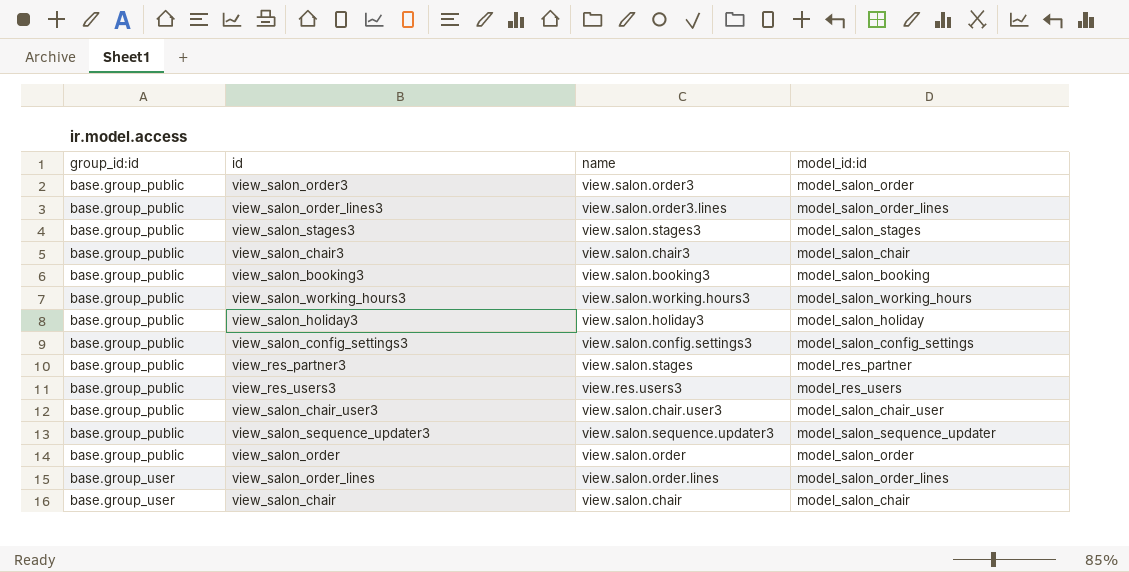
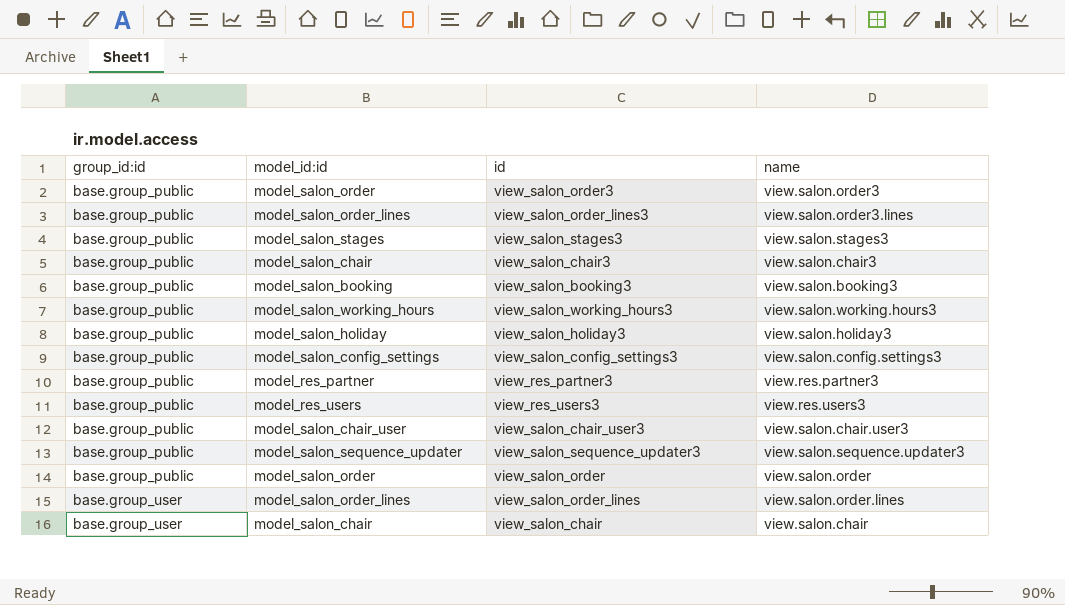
column model_id:id | position: 4 -> 2
view_res_partner3 | name: view.salon.stages -> view.res.partner3

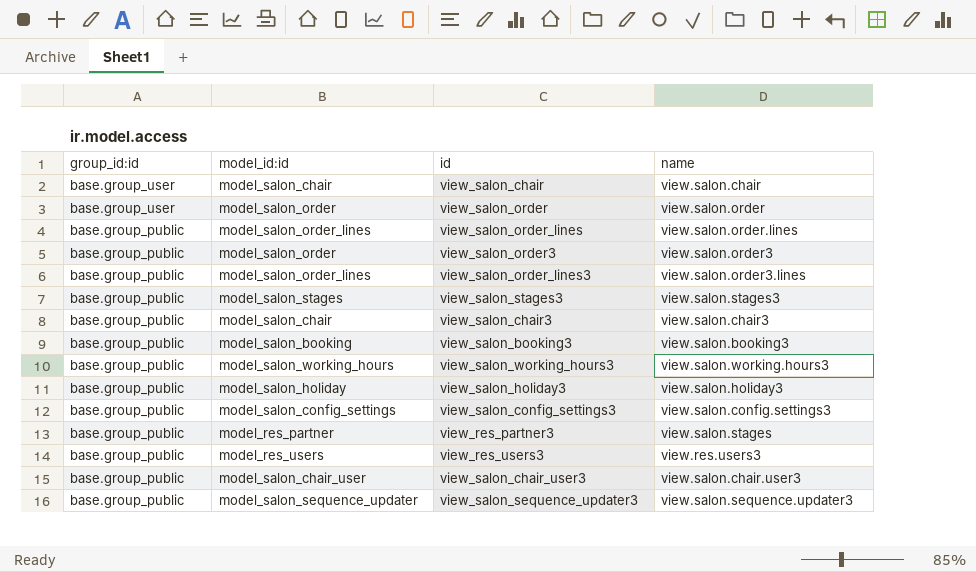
row order: group_id:id ascending -> group_id:id descending
view_salon_order | group_id:id: base.group_public -> base.group_user
view_salon_order_lines | group_id:id: base.group_user -> base.group_public
view_res_partner3 | name: view.res.partner3 -> view.salon.stages

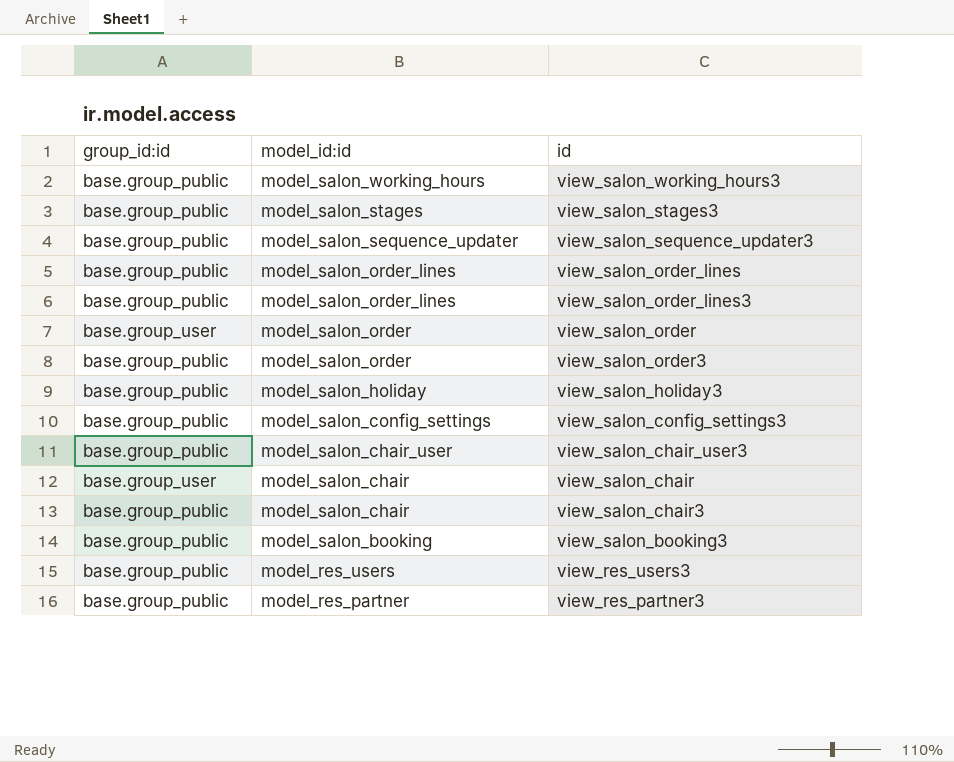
row order: group_id:id descending -> model_id:id descending
column name | position: 4 -> none

